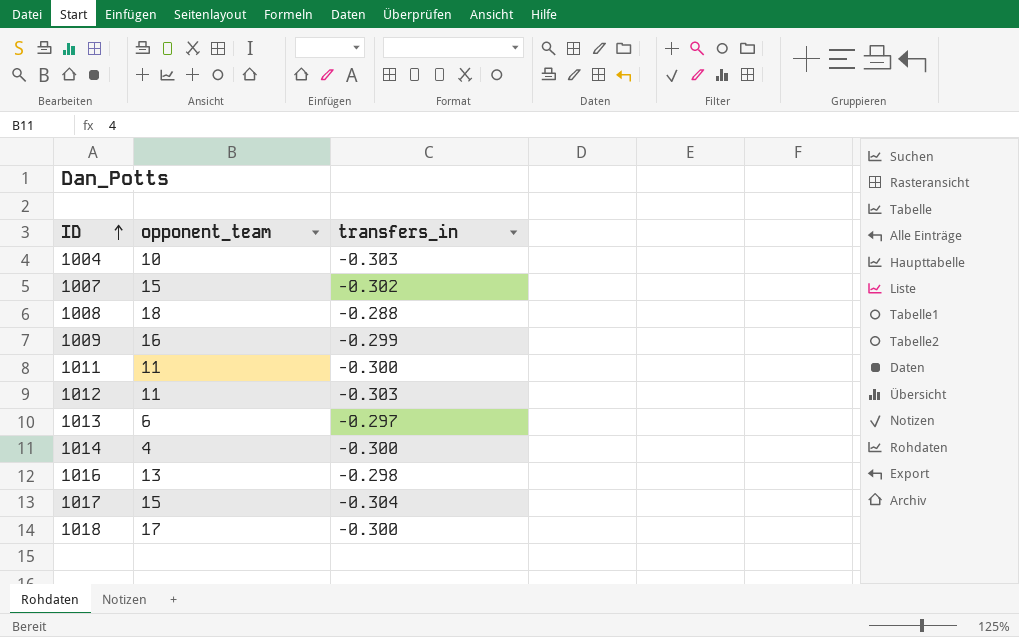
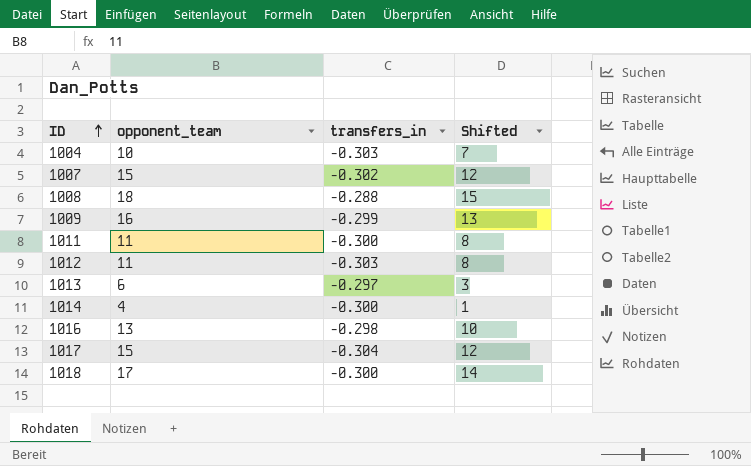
column Shifted | formula: none -> [opponent_team] - 3

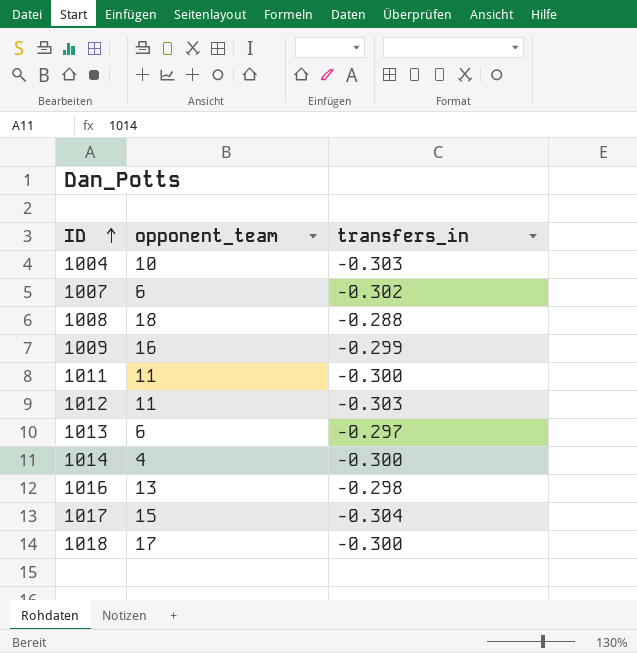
column Shifted | formula: [opponent_team] - 3 -> none
1007 | opponent_team: 15 -> 6

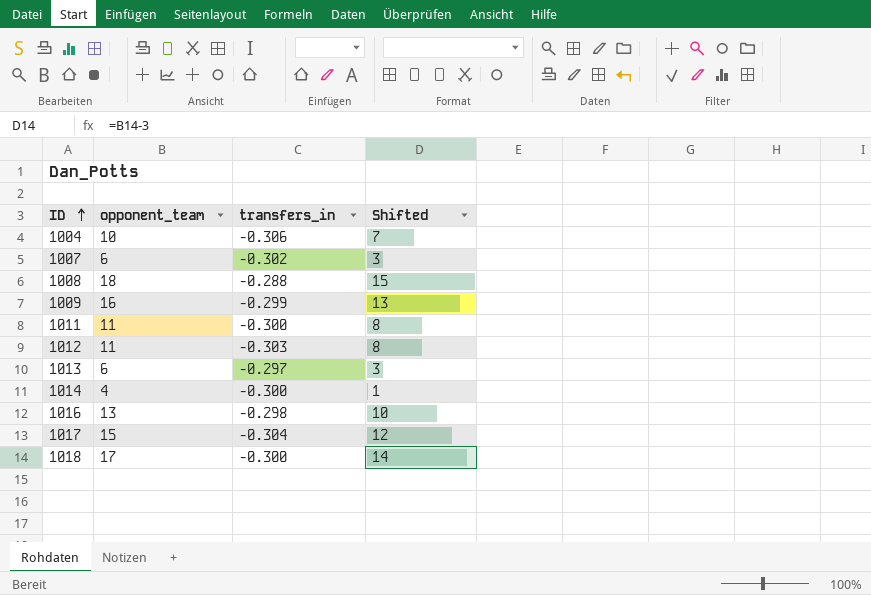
column Shifted | formula: none -> [opponent_team] - 3
1004 | transfers_in: -0.303 -> -0.306

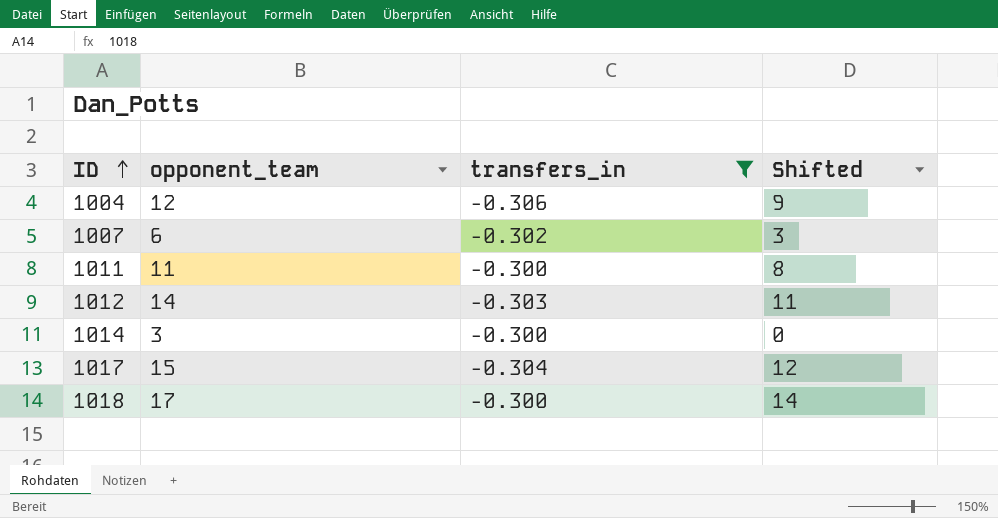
filter: none -> transfers_in <= -0.300
1004 | opponent_team: 10 -> 12
1004 | Shifted: 7 -> 9
1012 | opponent_team: 11 -> 14
1012 | Shifted: 8 -> 11
1014 | opponent_team: 4 -> 3
1014 | Shifted: 1 -> 0

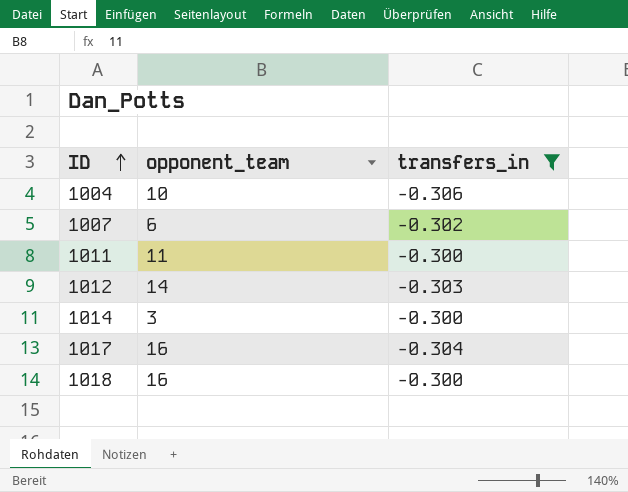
column Shifted | formula: [opponent_team] - 3 -> none
1004 | opponent_team: 12 -> 10
1017 | opponent_team: 15 -> 16
1018 | opponent_team: 17 -> 16

